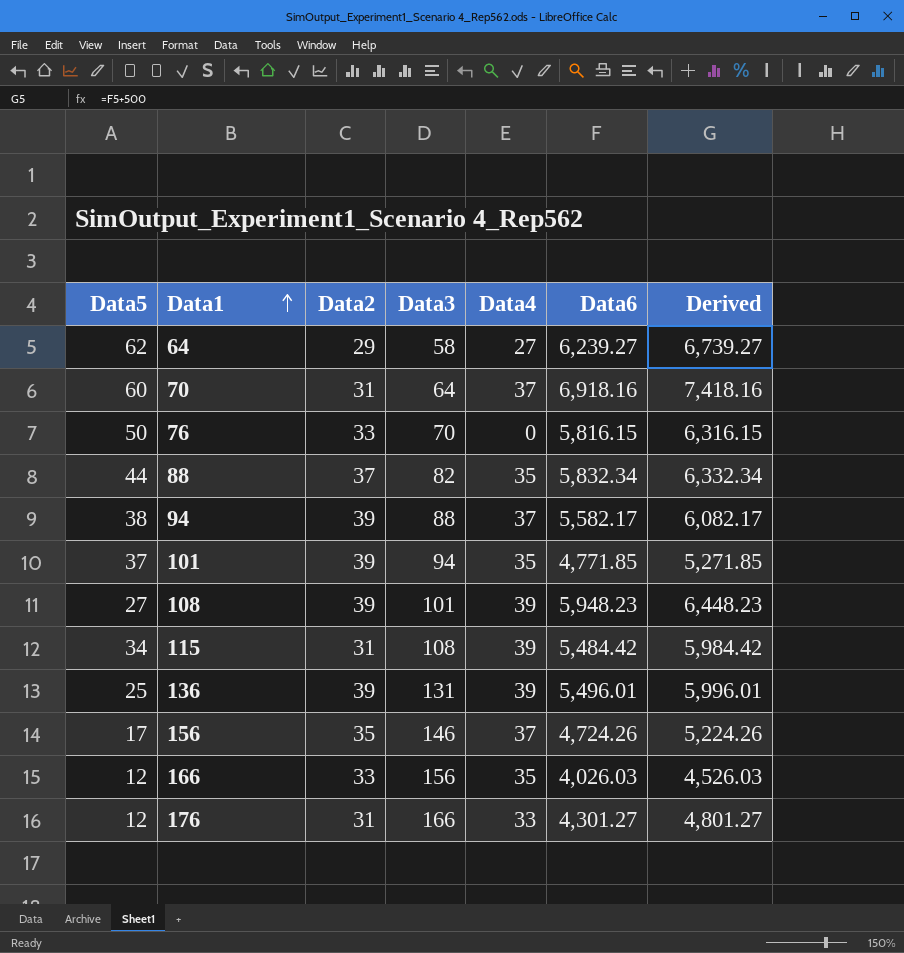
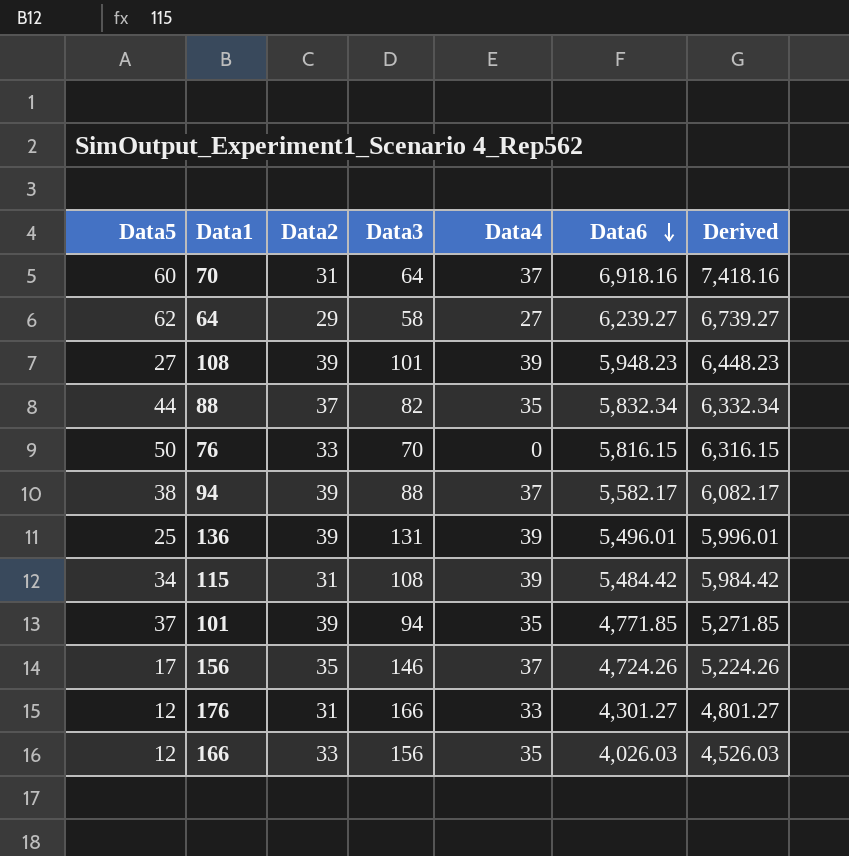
row order: Data1 ascending -> Data6 descending

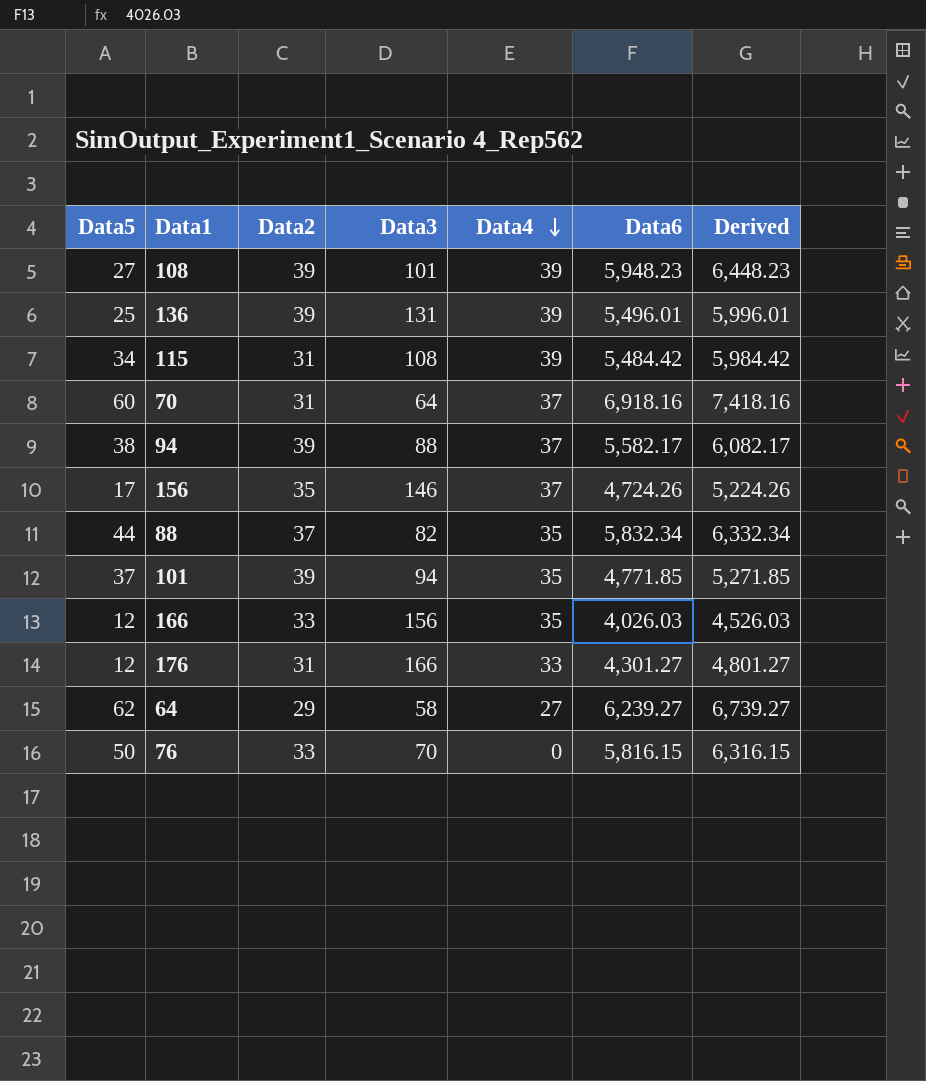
row order: Data6 descending -> Data4 descending

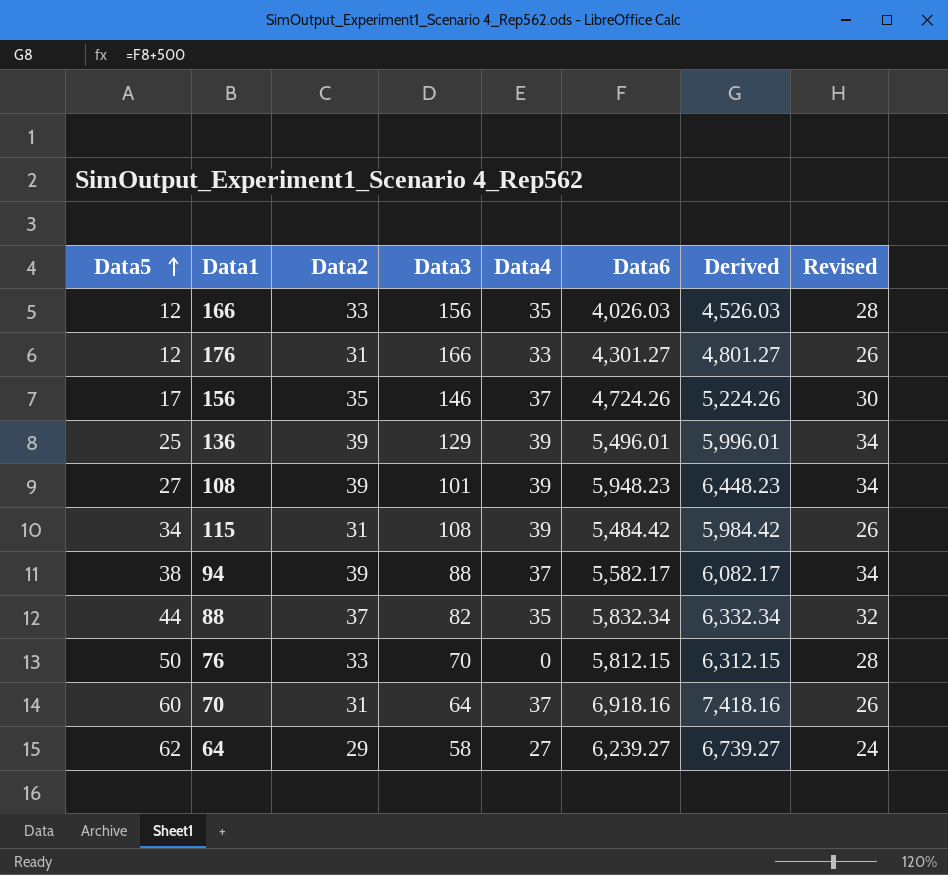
row order: Data4 descending -> Data5 ascending
column Revised | formula: none -> [Data2] - 5
row 101: 37 | 39 | 94 | 35 | 4,771.85 | 5,271.85 -> none
136 | Data3: 131 -> 129
76 | Data6: 5,816.15 -> 5,812.15
76 | Derived: 6,316.15 -> 6,312.15

